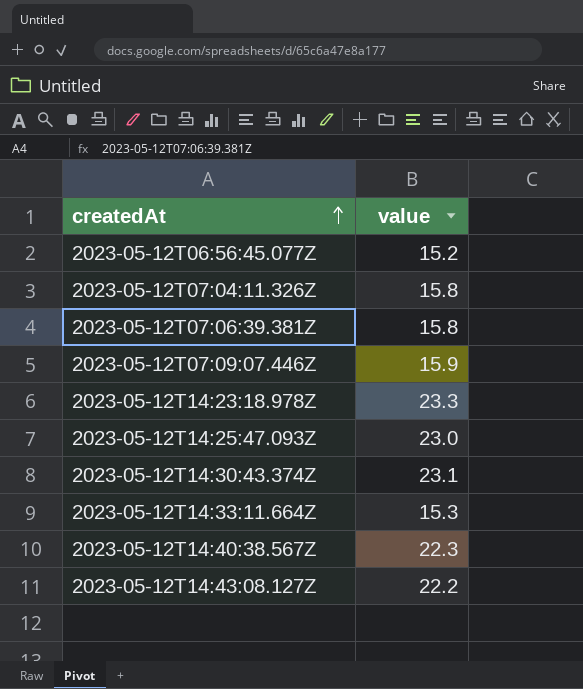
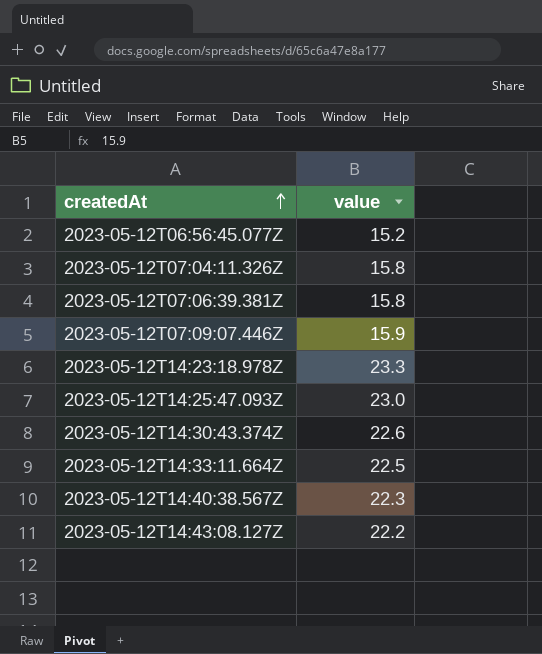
2023-05-12T14:30:43.374Z | value: 23.1 -> 22.6
2023-05-12T14:33:11.664Z | value: 15.3 -> 22.5

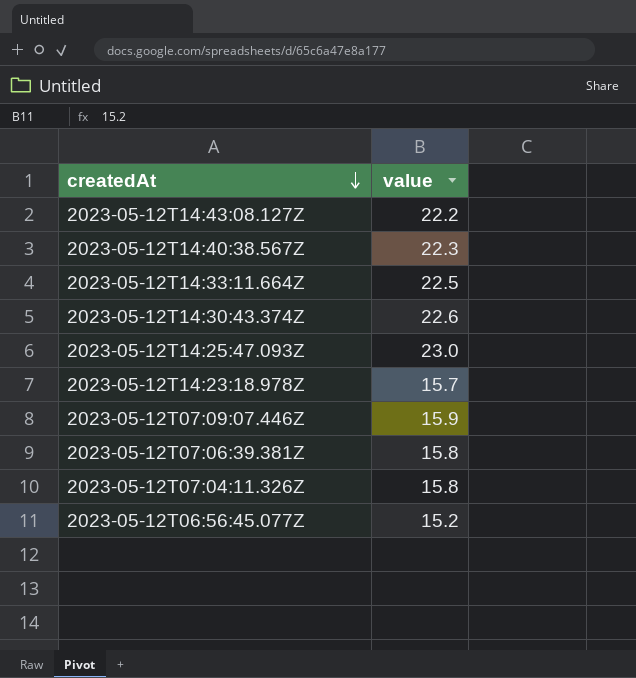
row order: createdAt ascending -> createdAt descending
2023-05-12T14:23:18.978Z | value: 23.3 -> 15.7

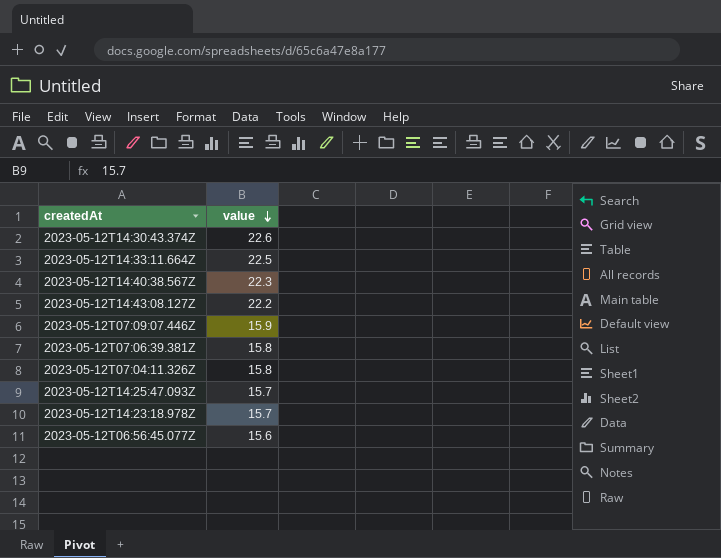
row order: createdAt descending -> value descending
2023-05-12T14:25:47.093Z | value: 23.0 -> 15.7
2023-05-12T06:56:45.077Z | value: 15.2 -> 15.6

